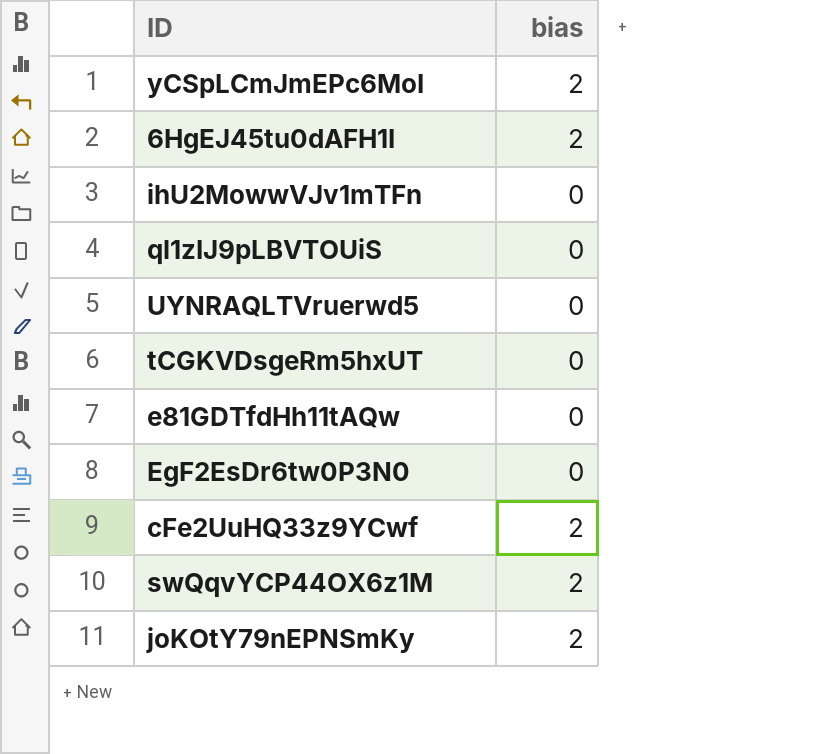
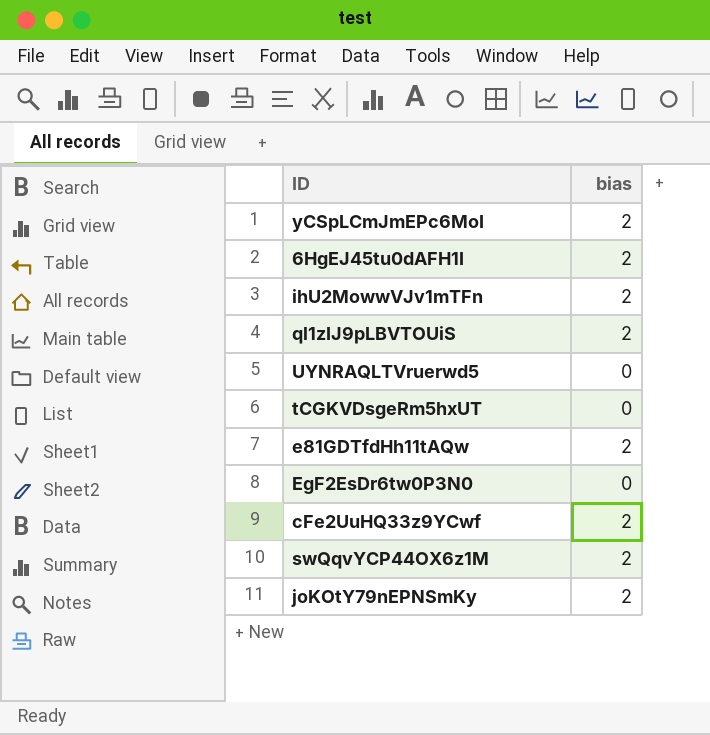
ihU2MowwVJv1mTFn | bias: 0 -> 2
ql1zIJ9pLBVTOUiS | bias: 0 -> 2
e81GDTfdHh11tAQw | bias: 0 -> 2

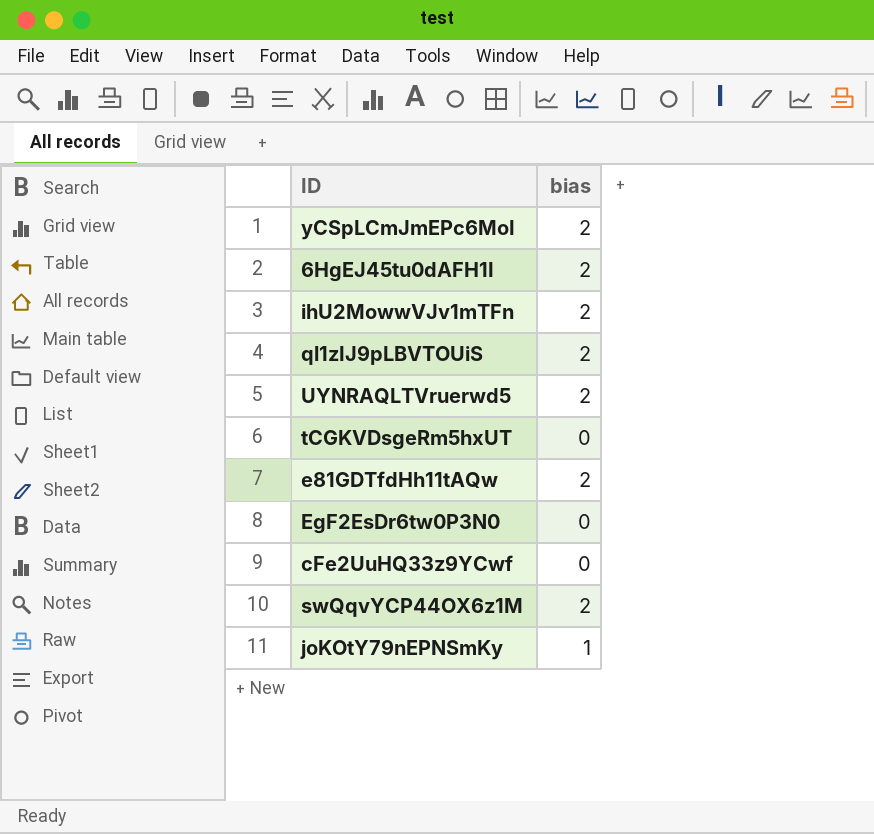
UYNRAQLTVruerwd5 | bias: 0 -> 2
cFe2UuHQ33z9YCwf | bias: 2 -> 0
joKOtY79nEPNSmKy | bias: 2 -> 1

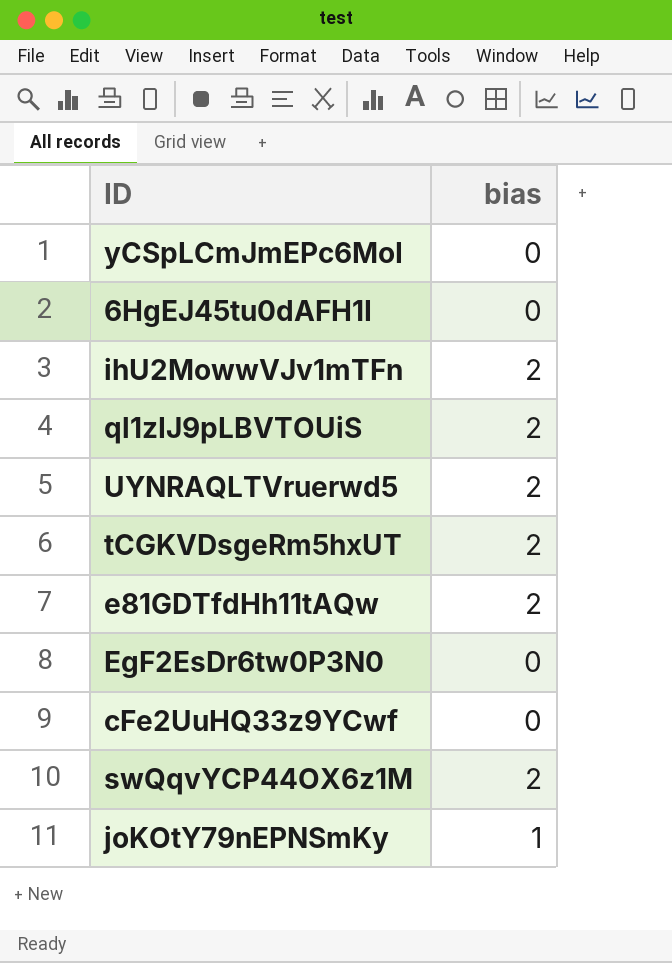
yCSpLCmJmEPc6MoI | bias: 2 -> 0
6HgEJ45tu0dAFH1I | bias: 2 -> 0
tCGKVDsgeRm5hxUT | bias: 0 -> 2

